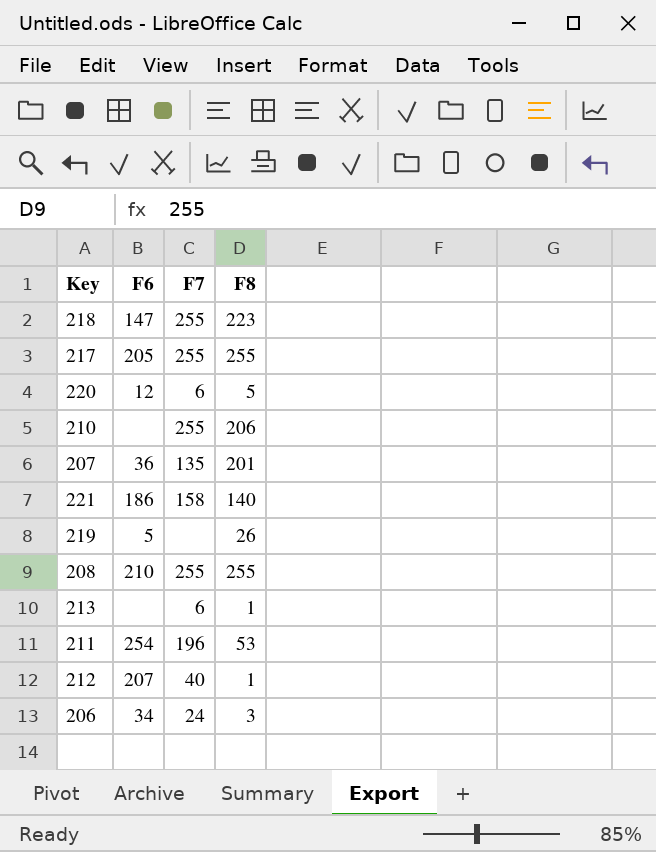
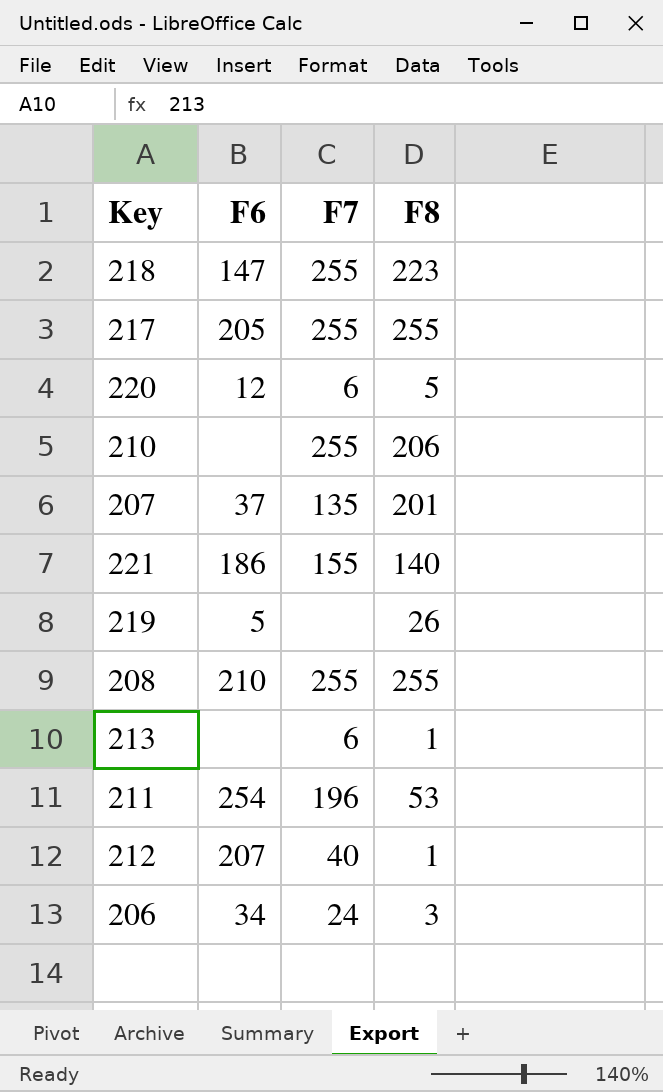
207 | F6: 36 -> 37
221 | F7: 158 -> 155

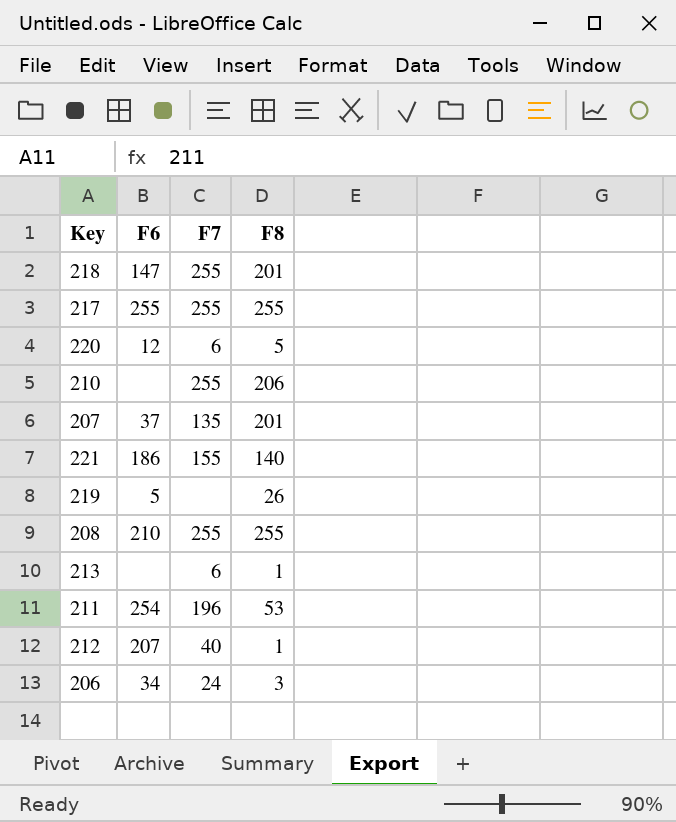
218 | F8: 223 -> 201
217 | F6: 205 -> 255

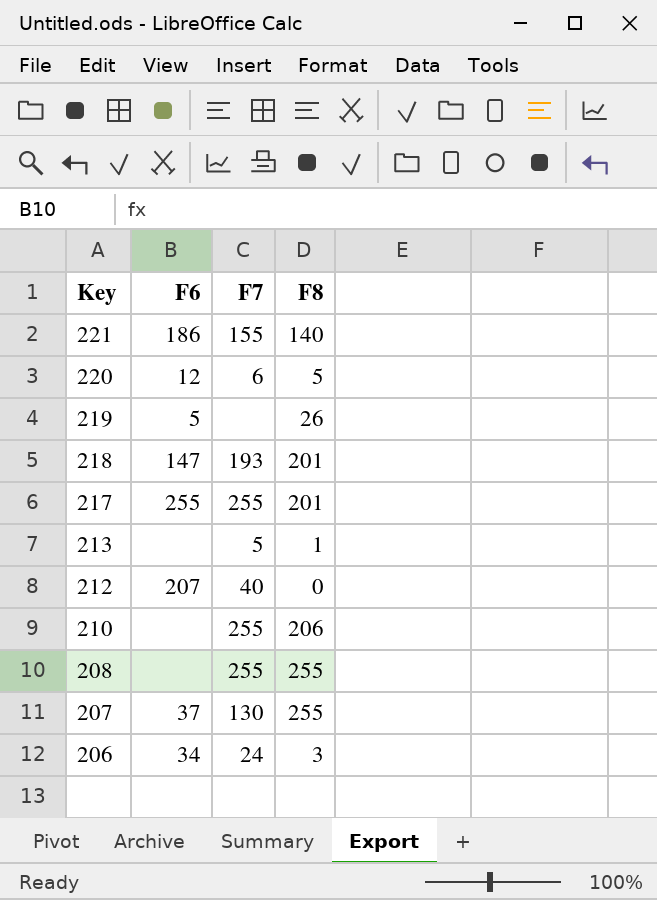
row order: none -> Key descending
row 211: 254 | 196 | 53 -> none
218 | F7: 255 -> 193
217 | F8: 255 -> 201
213 | F7: 6 -> 5
212 | F8: 1 -> 0
208 | F6: 210 -> none
207 | F7: 135 -> 130
207 | F8: 201 -> 255

